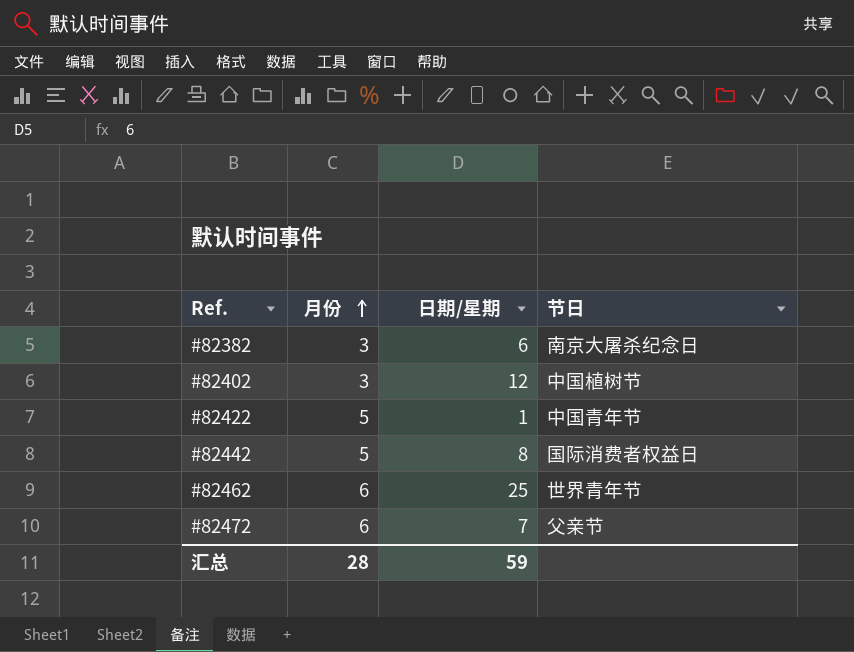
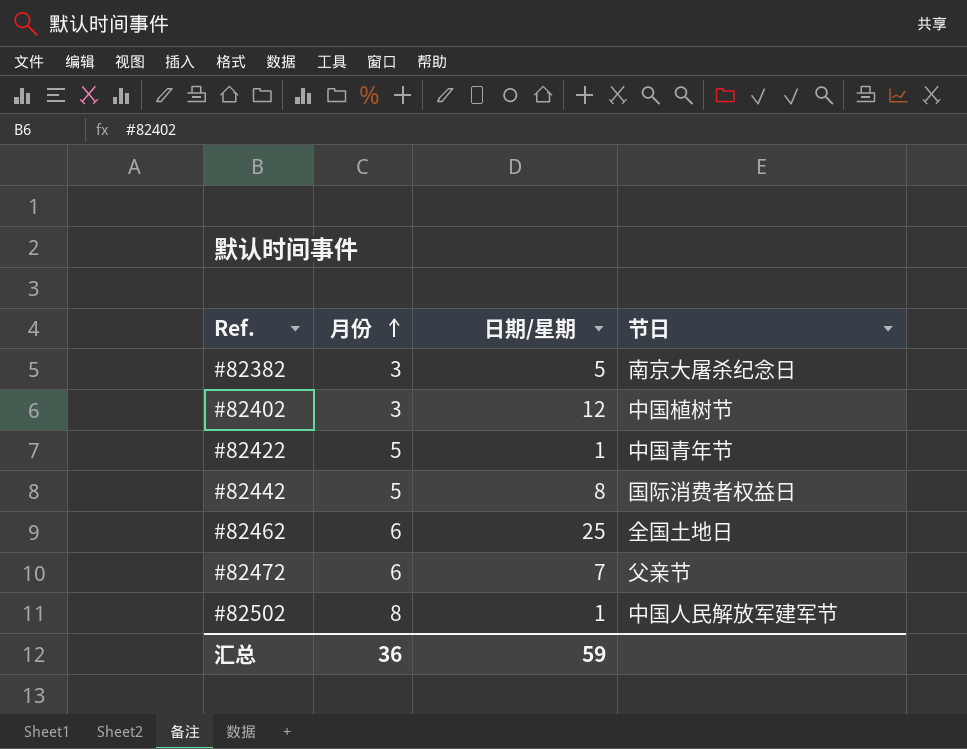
#82382 | 日期/星期: 6 -> 5
#82462 | 节日: 世界青年节 -> 全国土地日
row #82502: none -> 8 | 1 | 中国人民解放军建军节
汇总 | 月份: 28 -> 36

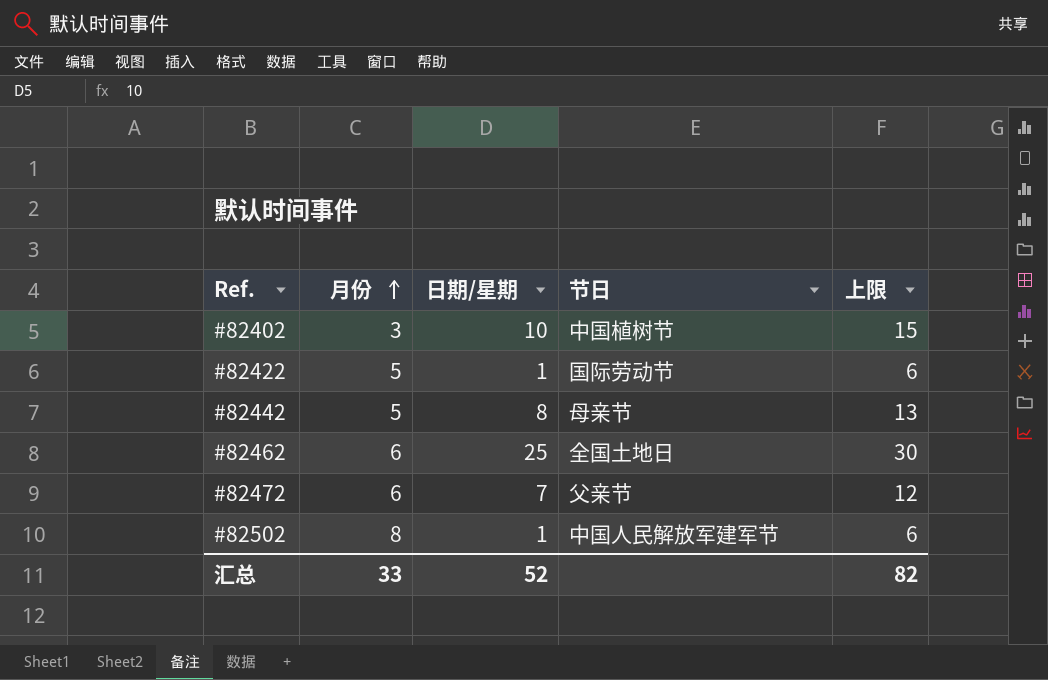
column 上限 | formula: none -> [日期/星期] + 5
row #82382: 3 | 5 | 南京大屠杀纪念日 -> none
#82402 | 日期/星期: 12 -> 10
#82422 | 节日: 中国青年节 -> 国际劳动节
#82442 | 节日: 国际消费者权益日 -> 母亲节
汇总 | 月份: 36 -> 33
汇总 | 日期/星期: 59 -> 52

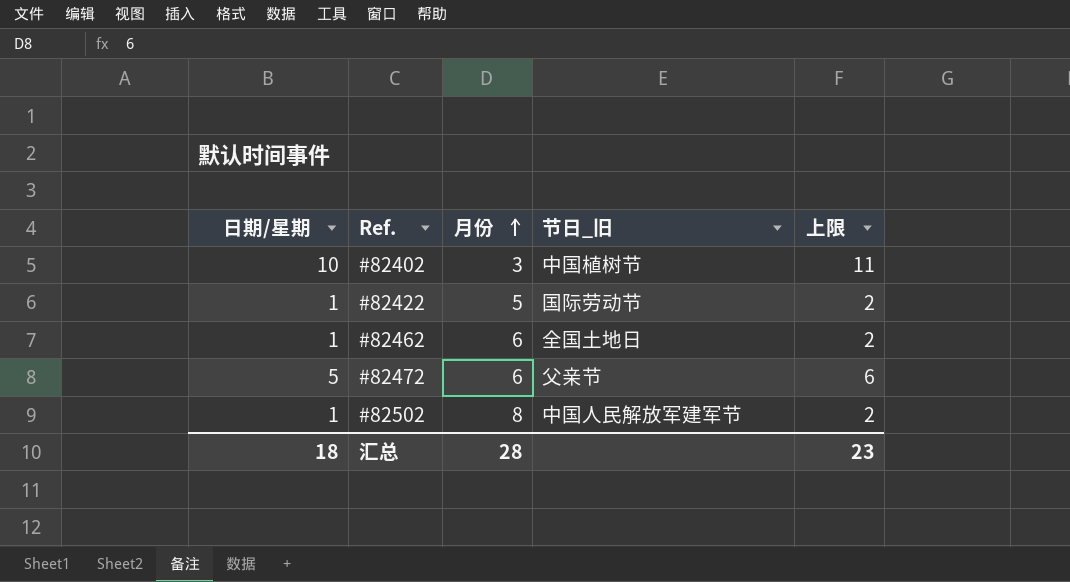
column 日期/星期 | position: 3 -> 1
column name: 节日 -> 节日_旧
column 上限 | formula: [日期/星期] + 5 -> [日期/星期] + 1
row #82442: 5 | 8 | 母亲节 | 13 -> none
#82462 | 日期/星期: 25 -> 1
#82472 | 日期/星期: 7 -> 5
汇总 | 日期/星期: 52 -> 18
汇总 | 月份: 33 -> 28
汇总 | 上限: 82 -> 23

